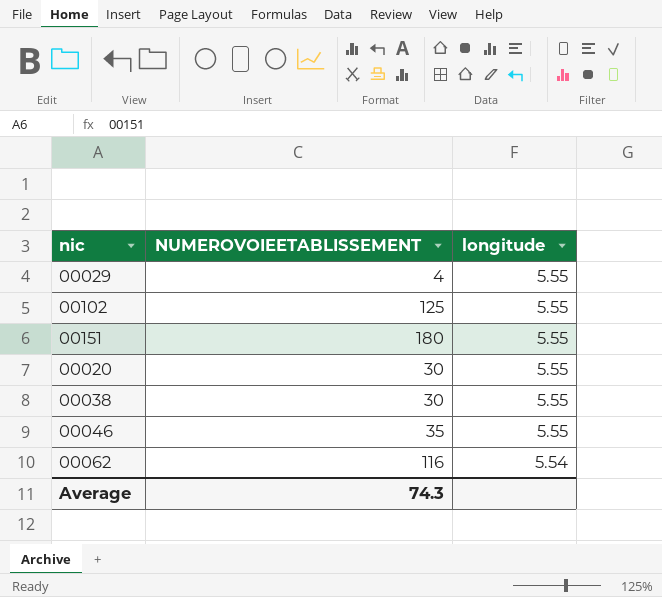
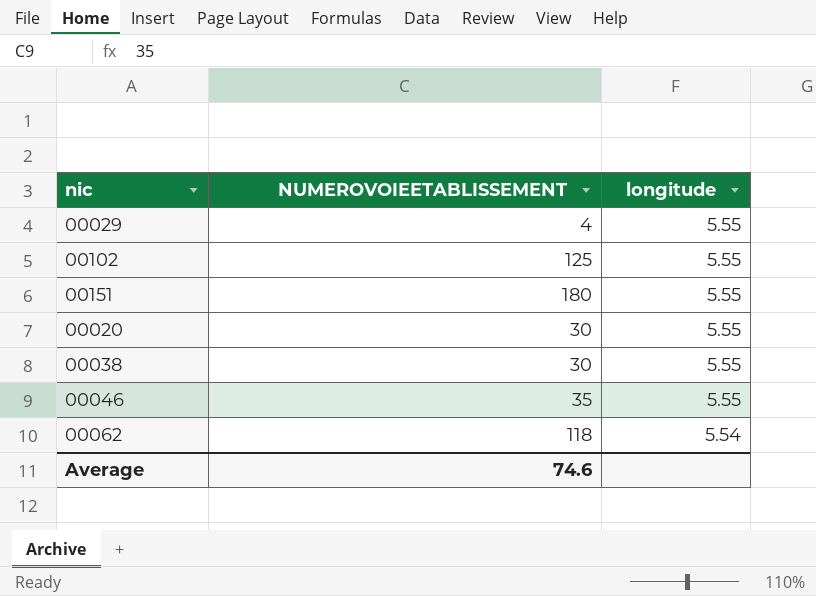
00062 | NUMEROVOIEETABLISSEMENT: 116 -> 118
Average | NUMEROVOIEETABLISSEMENT: 74.3 -> 74.6

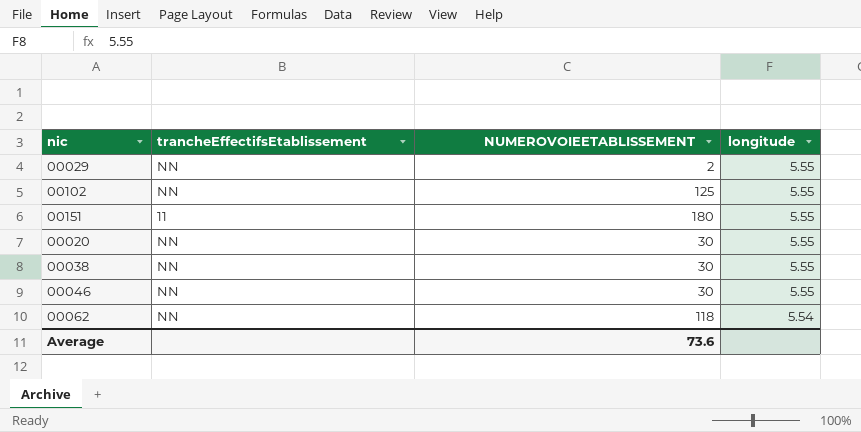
column trancheEffectifsEtablissement | position: none -> 2
00029 | NUMEROVOIEETABLISSEMENT: 4 -> 2
00046 | NUMEROVOIEETABLISSEMENT: 35 -> 30
Average | NUMEROVOIEETABLISSEMENT: 74.6 -> 73.6

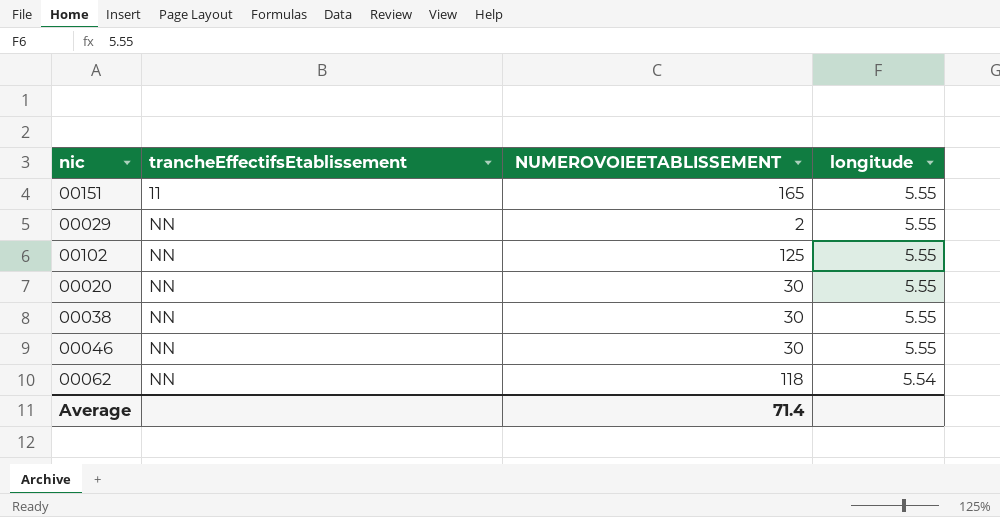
row order: longitude descending -> trancheEffectifsEtablissement ascending
00151 | NUMEROVOIEETABLISSEMENT: 180 -> 165
Average | NUMEROVOIEETABLISSEMENT: 73.6 -> 71.4

